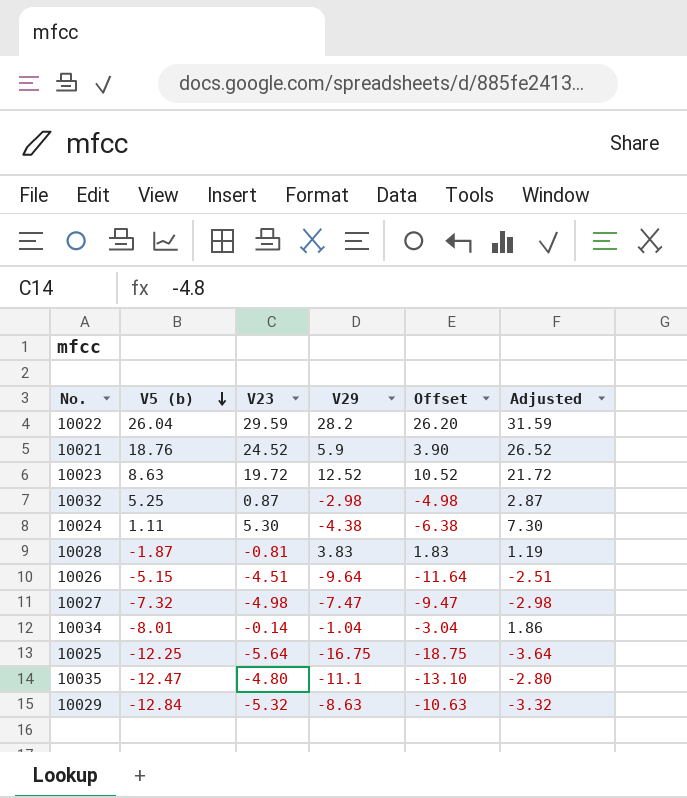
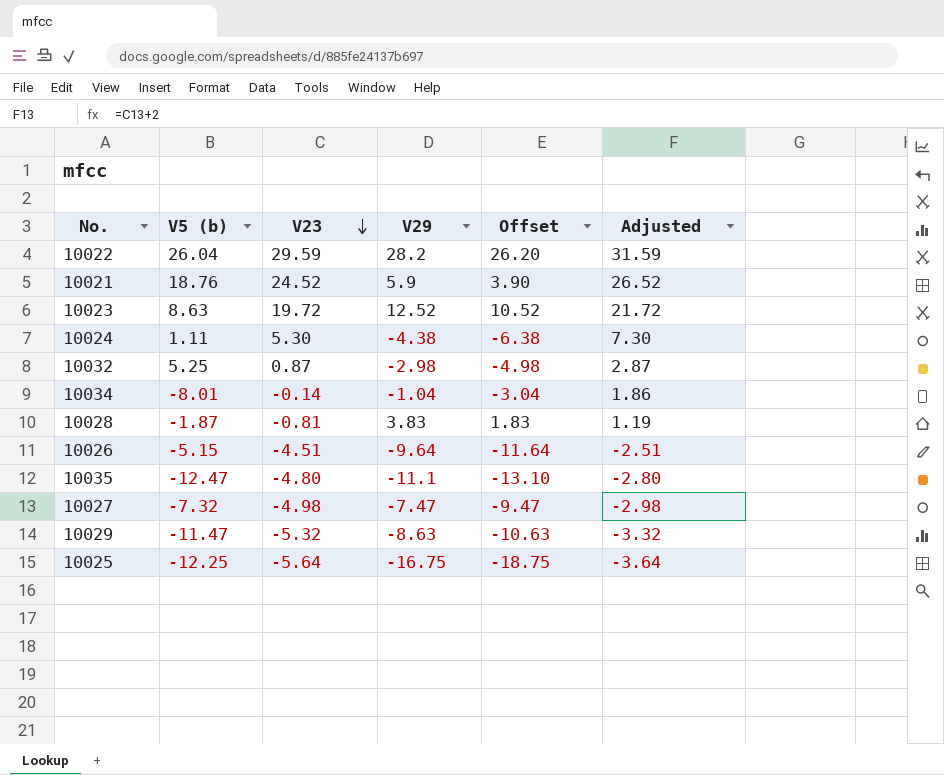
row order: V5 (b) descending -> V23 descending
10029 | V5 (b): -12.84 -> -11.47

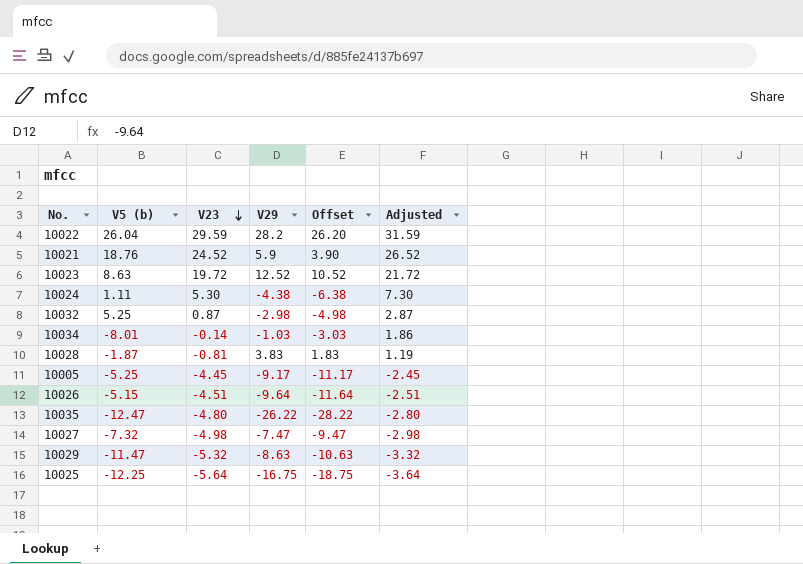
10034 | V29: -1.04 -> -1.03
10034 | Offset: -3.04 -> -3.03
row 10005: none -> -5.25 | -4.45 | -9.17 | -11.17 | -2.45
10035 | V29: -11.1 -> -26.22
10035 | Offset: -13.10 -> -28.22

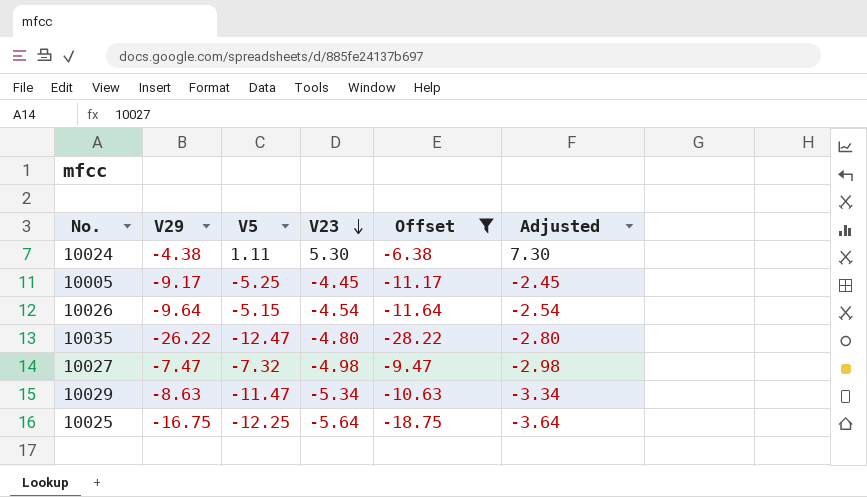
filter: none -> Offset <= -6.38
column V29 | position: 4 -> 2
column name: V5 (b) -> V5
10026 | V23: -4.51 -> -4.54
10026 | Adjusted: -2.51 -> -2.54
10029 | V23: -5.32 -> -5.34
10029 | Adjusted: -3.32 -> -3.34

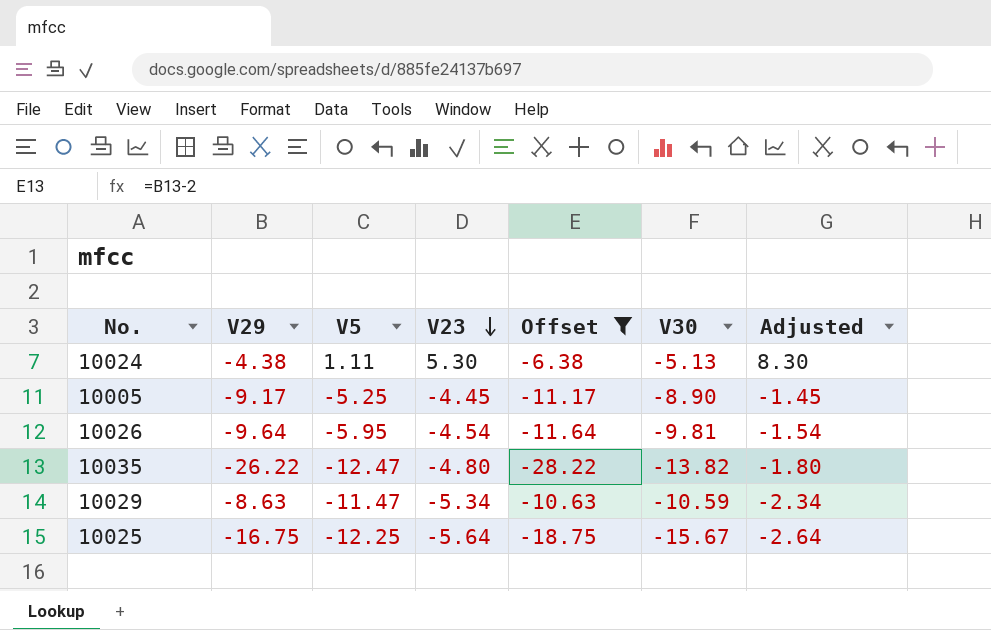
column V30 | position: none -> 6
column Adjusted | formula: [V23] + 2 -> [V23] + 3
row 10027: -7.47 | -7.32 | -4.98 | -9.47 | -2.98 -> none
10026 | V5: -5.15 -> -5.95

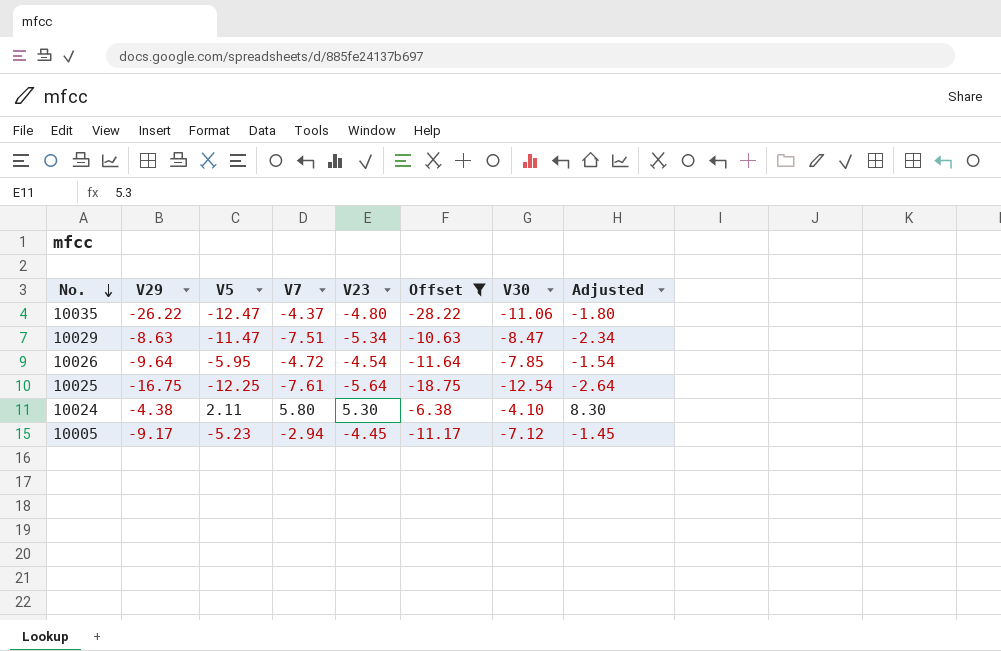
row order: V23 descending -> No. descending
column V7 | position: none -> 4
10035 | V30: -13.82 -> -11.06
10029 | V30: -10.59 -> -8.47
10026 | V30: -9.81 -> -7.85
10025 | V30: -15.67 -> -12.54
10024 | V5: 1.11 -> 2.11
10024 | V30: -5.13 -> -4.10
10005 | V5: -5.25 -> -5.23
10005 | V30: -8.90 -> -7.12

